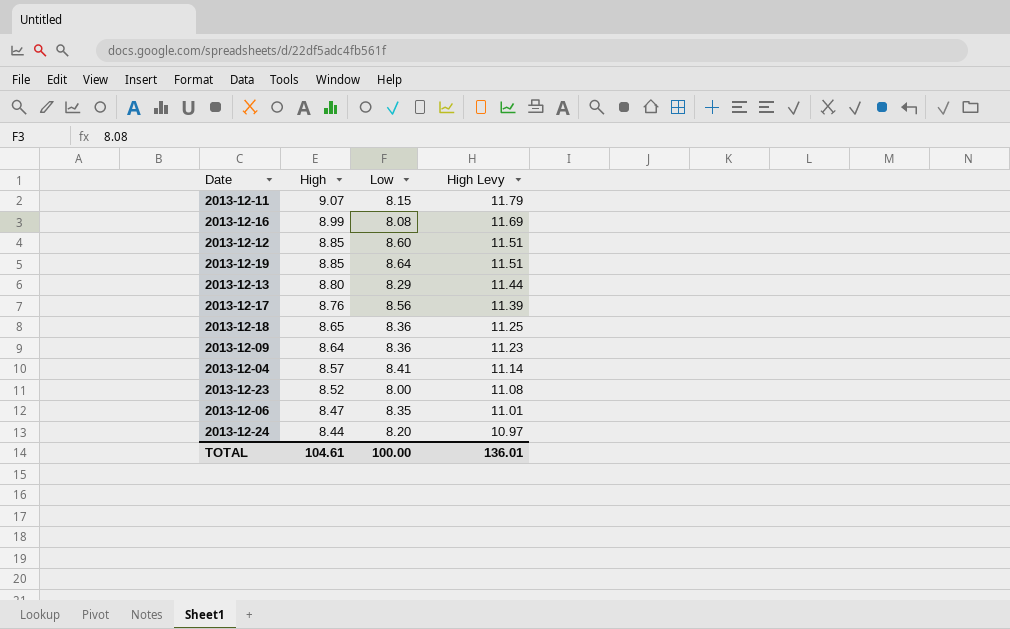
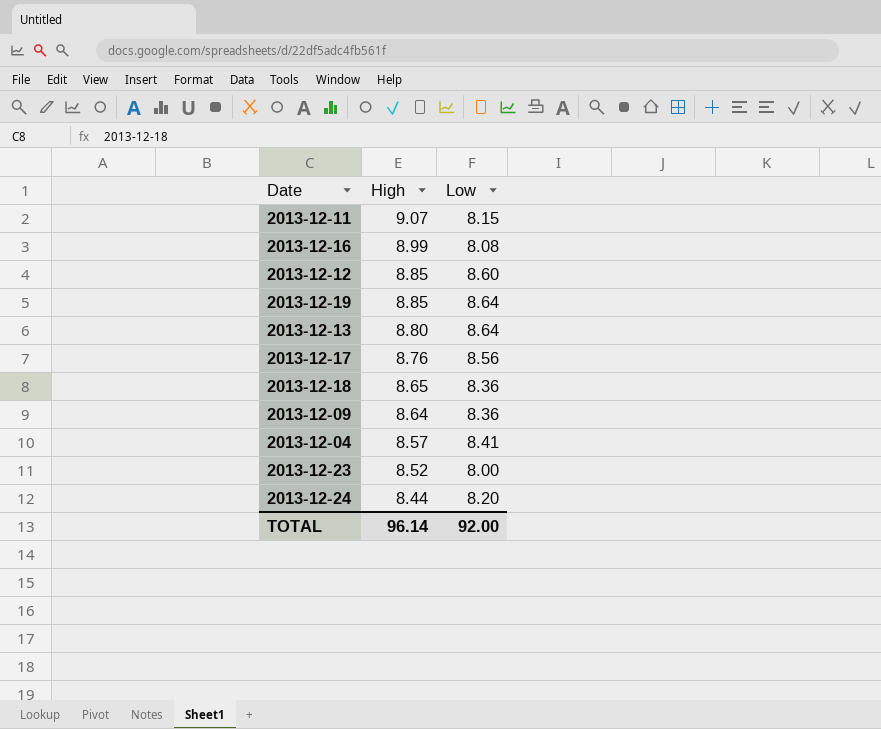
column High Levy | formula: [High] * 1.3 -> none
row 2013-12-06: 8.47 | 8.35 | 11.01 -> none
2013-12-13 | Low: 8.29 -> 8.64
TOTAL | High: 104.61 -> 96.14
TOTAL | Low: 100.00 -> 92.00

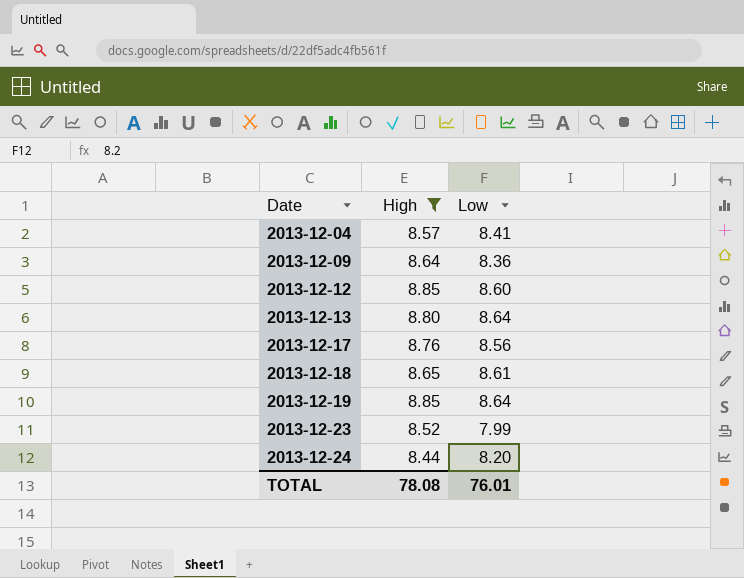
filter: none -> High <= 8.85
row order: High descending -> Date ascending
2013-12-18 | Low: 8.36 -> 8.61
2013-12-23 | Low: 8.00 -> 7.99
TOTAL | High: 96.14 -> 78.08
TOTAL | Low: 92.00 -> 76.01

